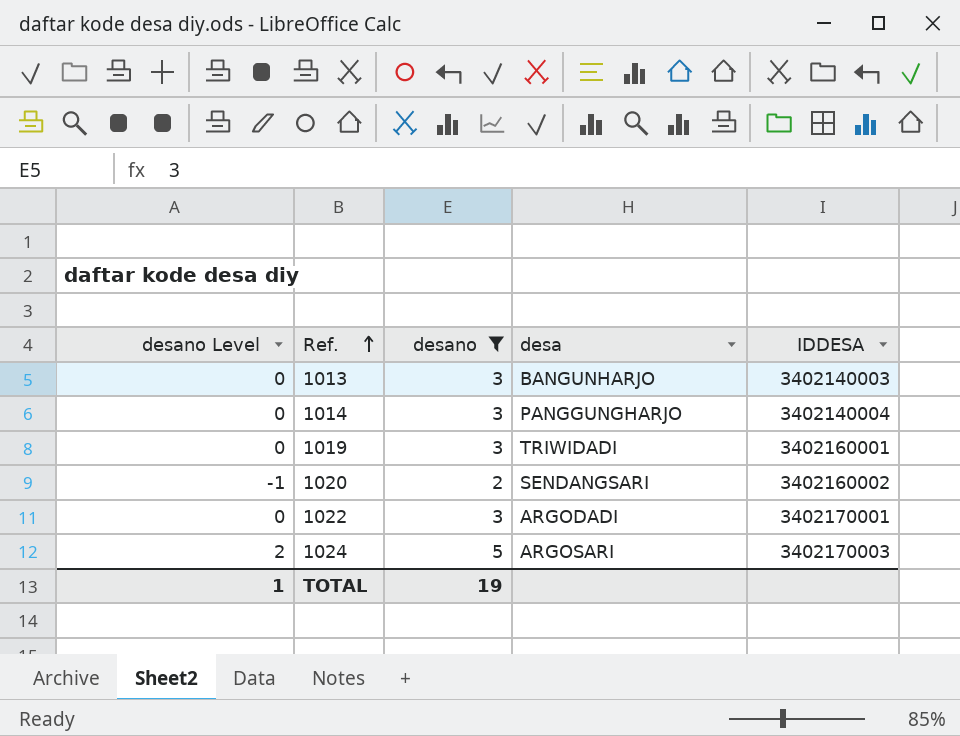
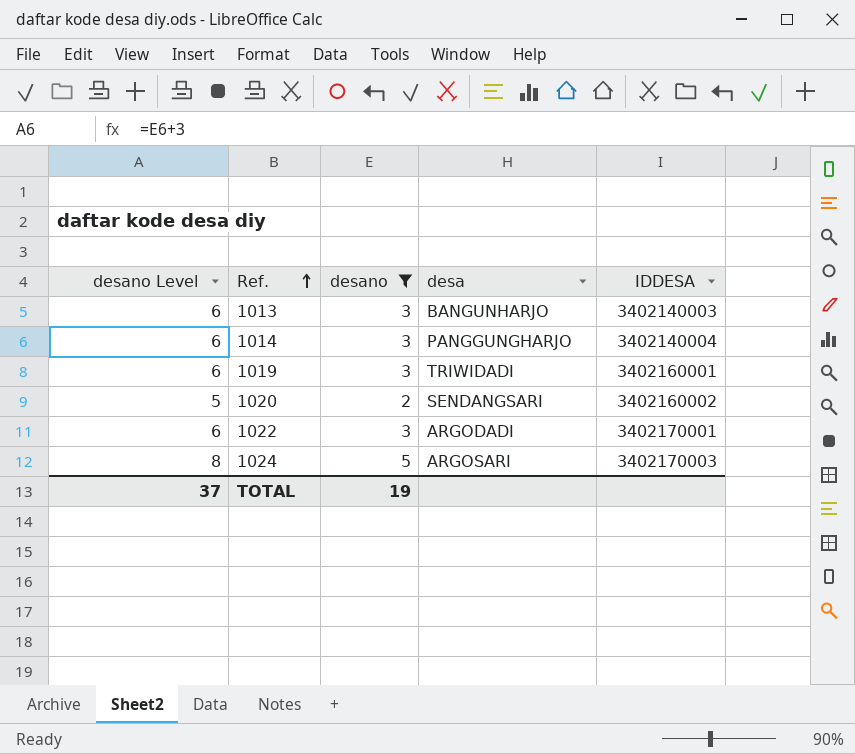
column desano Level | formula: [desano] - 3 -> [desano] + 3
TOTAL | desano Level: 1 -> 37

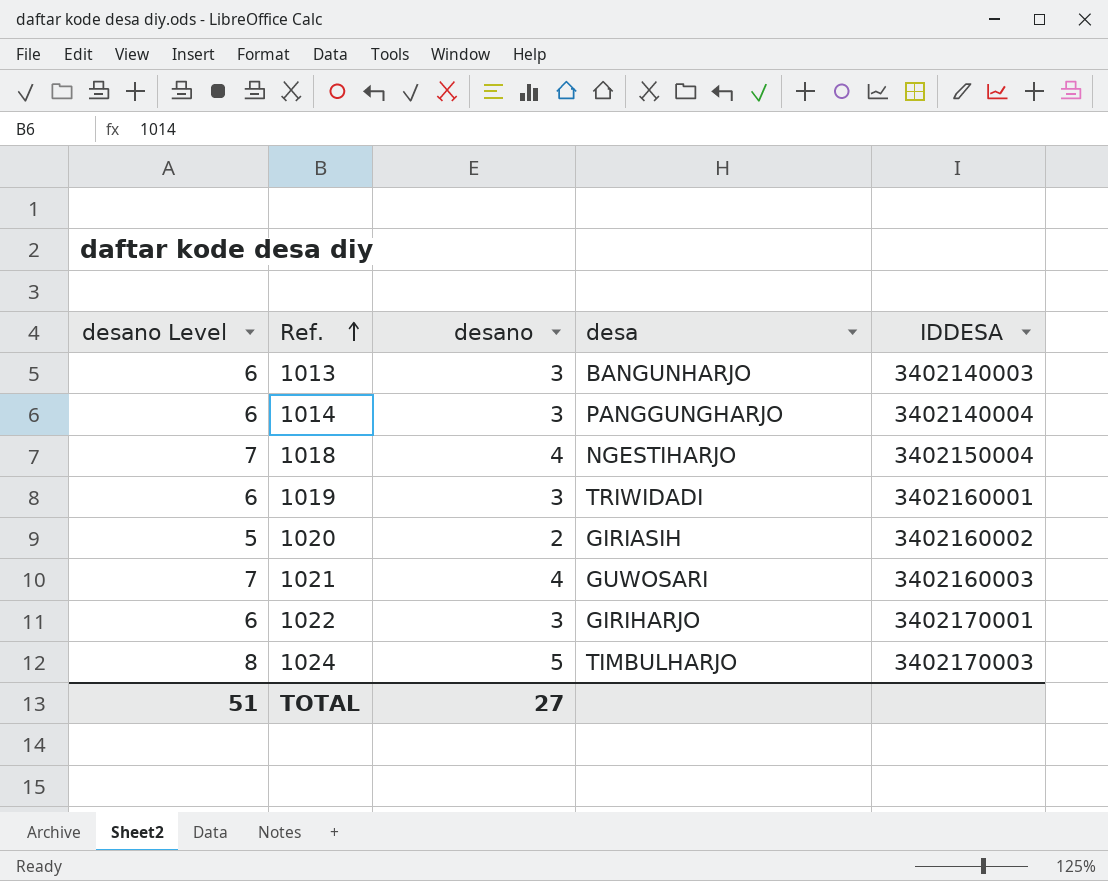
filter: desano != 4 -> none
1020 | desa: SENDANGSARI -> GIRIASIH
1022 | desa: ARGODADI -> GIRIHARJO
1024 | desa: ARGOSARI -> TIMBULHARJO
TOTAL | desano Level: 37 -> 51
TOTAL | desano: 19 -> 27

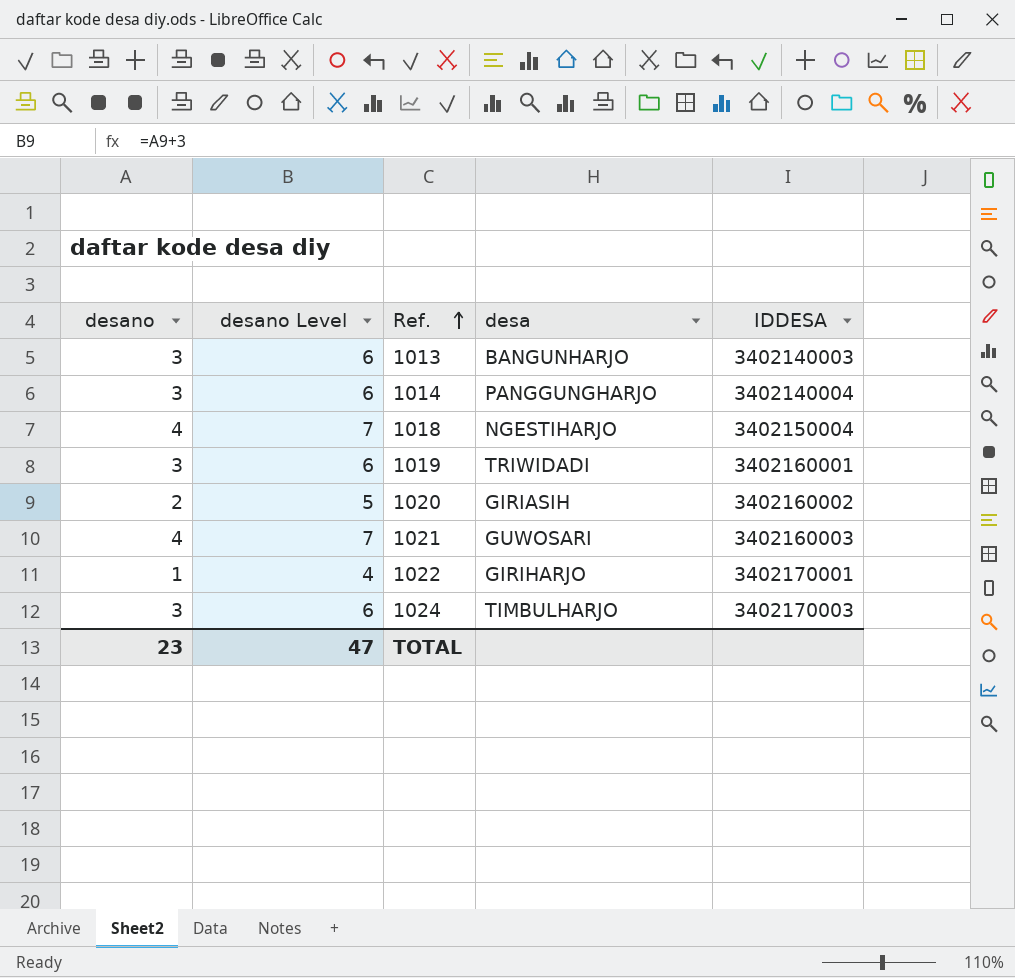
column desano | position: 3 -> 1
1022 | desano: 3 -> 1
1022 | desano Level: 6 -> 4
1024 | desano: 5 -> 3
1024 | desano Level: 8 -> 6
TOTAL | desano: 27 -> 23
TOTAL | desano Level: 51 -> 47

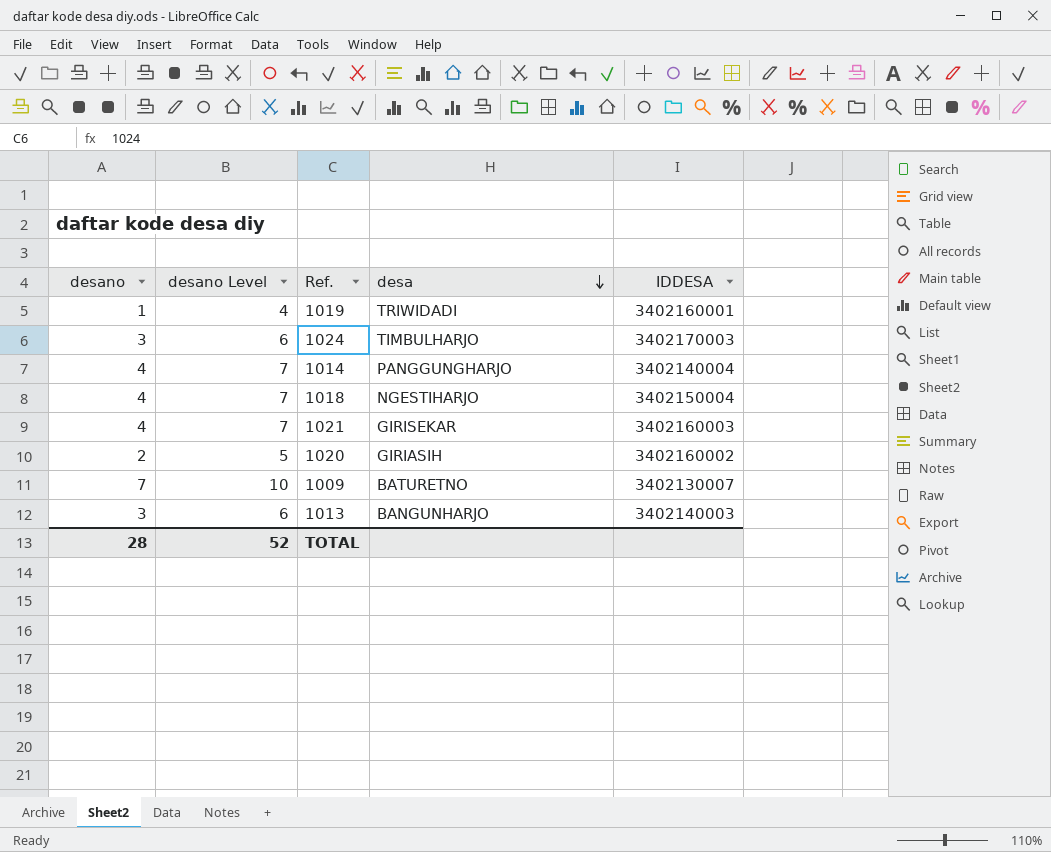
row order: Ref. ascending -> desa descending
row 1022: 1 | 4 | GIRIHARJO | 3402170001 -> none
1019 | desano: 3 -> 1
1019 | desano Level: 6 -> 4
1014 | desano: 3 -> 4
1014 | desano Level: 6 -> 7
1021 | desa: GUWOSARI -> GIRISEKAR
row 1009: none -> 7 | 10 | BATURETNO | 3402130007
TOTAL | desano: 23 -> 28
TOTAL | desano Level: 47 -> 52

